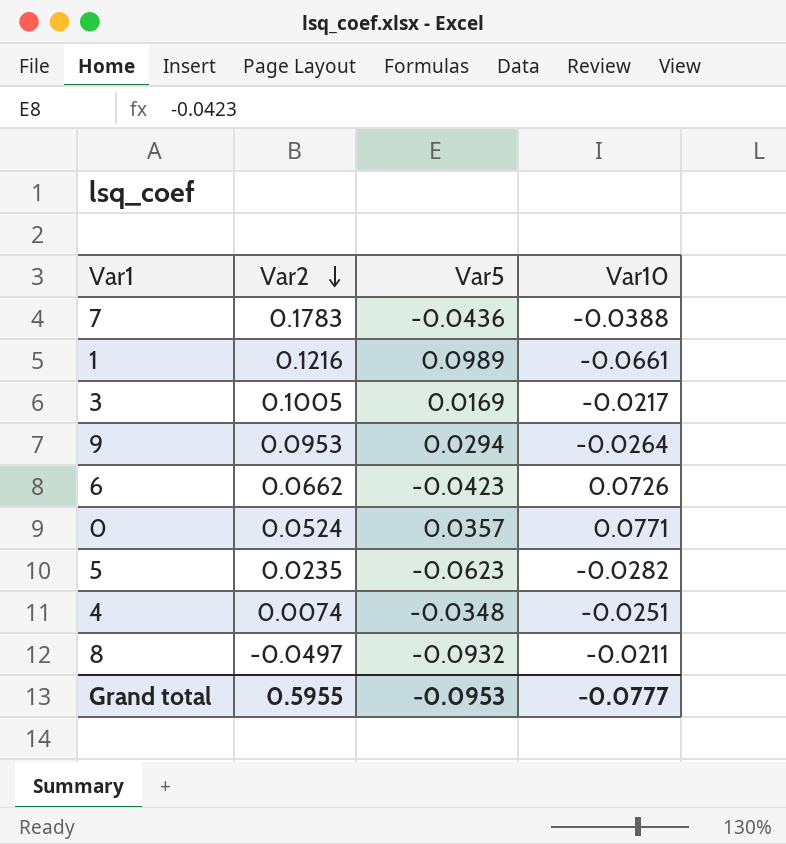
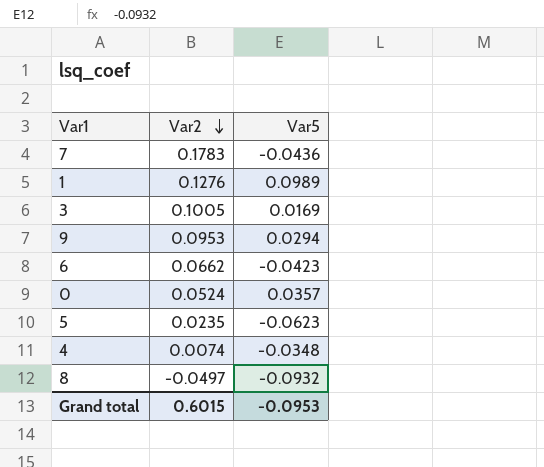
column Var10 | position: 4 -> none
1 | Var2: 0.1216 -> 0.1276
Grand total | Var2: 0.5955 -> 0.6015

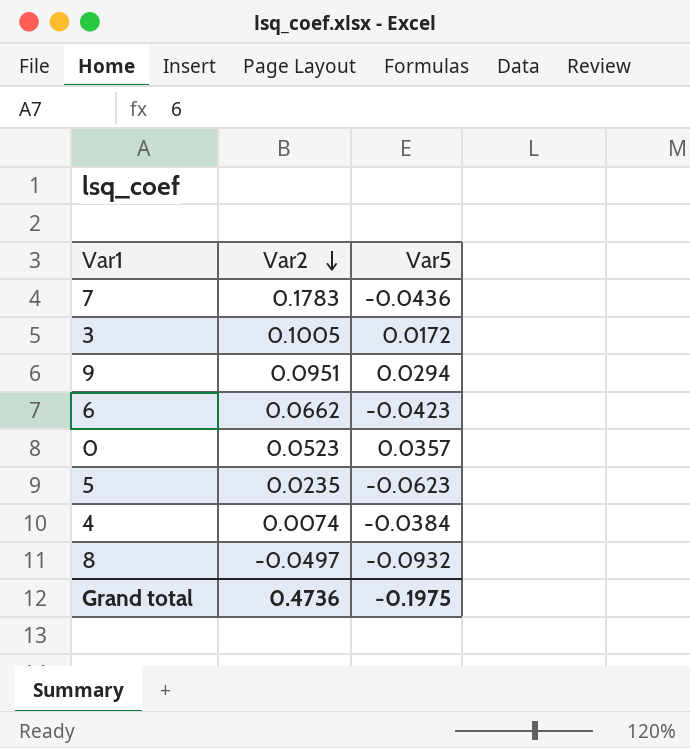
row 1: 0.1276 | 0.0989 -> none
3 | Var5: 0.0169 -> 0.0172
9 | Var2: 0.0953 -> 0.0951
0 | Var2: 0.0524 -> 0.0523
4 | Var5: -0.0348 -> -0.0384
Grand total | Var2: 0.6015 -> 0.4736
Grand total | Var5: -0.0953 -> -0.1975

